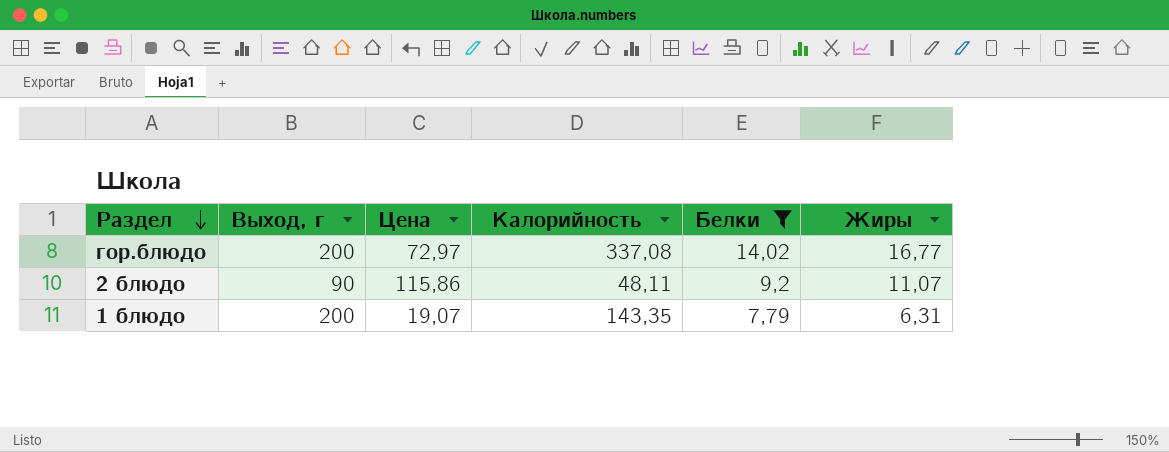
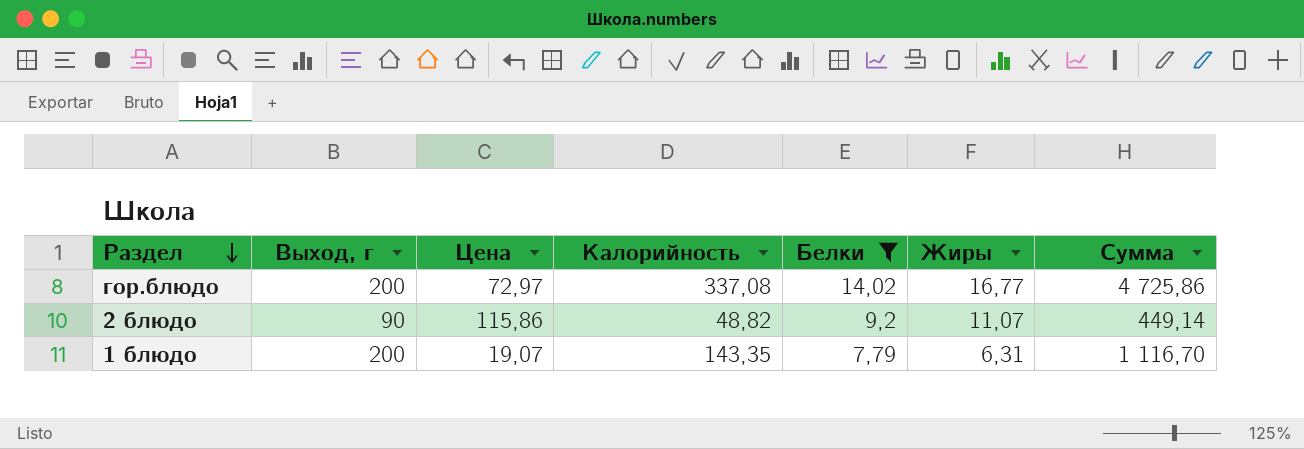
column Сумма | formula: none -> [Калорийность] * [Белки]
2 блюдо | Калорийность: 48,11 -> 48,82

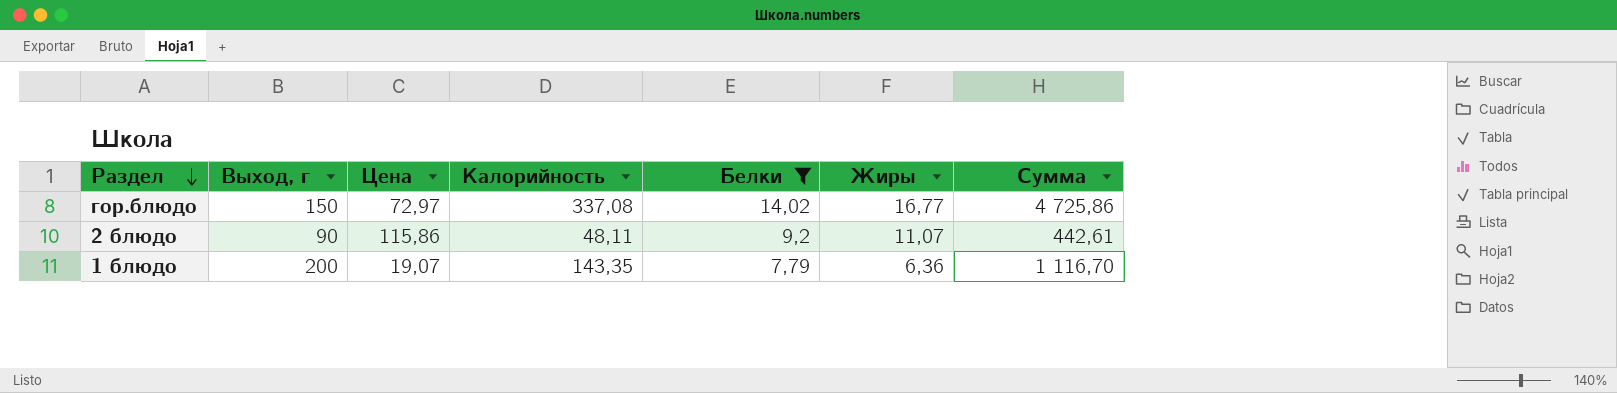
гор.блюдо | Выход, г: 200 -> 150
2 блюдо | Калорийность: 48,82 -> 48,11
2 блюдо | Сумма: 449,14 -> 442,61
1 блюдо | Жиры: 6,31 -> 6,36

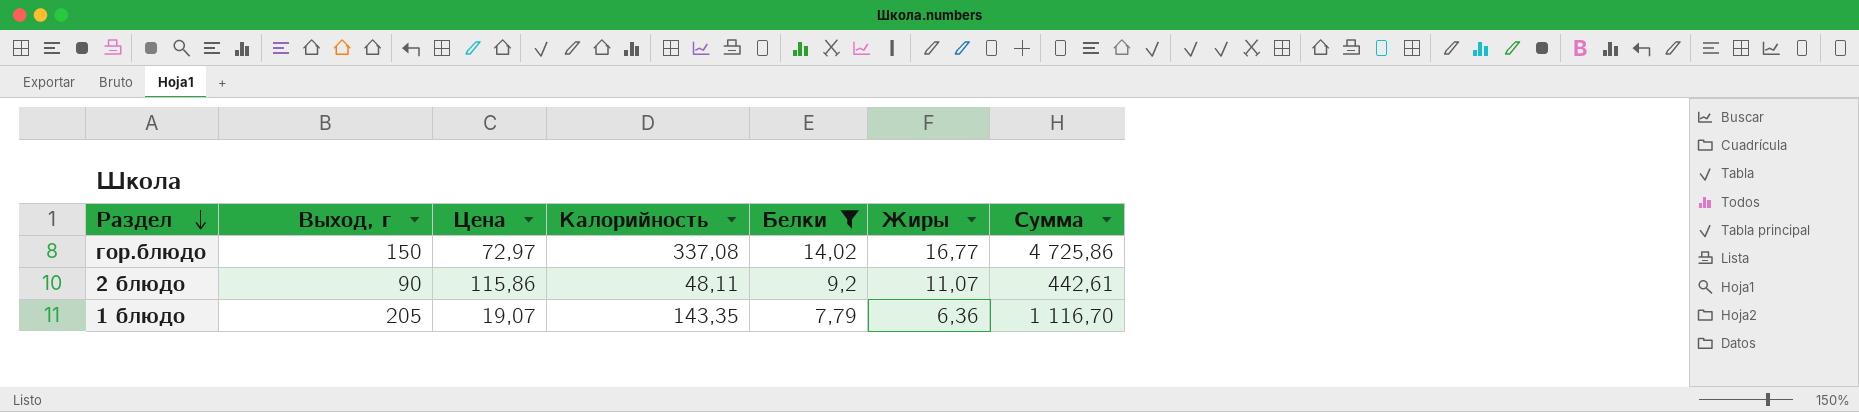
1 блюдо | Выход, г: 200 -> 205

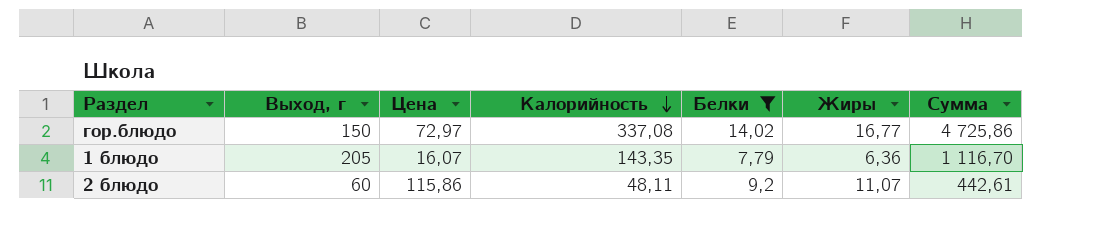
row order: Раздел descending -> Калорийность descending
1 блюдо | Цена: 19,07 -> 16,07
2 блюдо | Выход, г: 90 -> 60

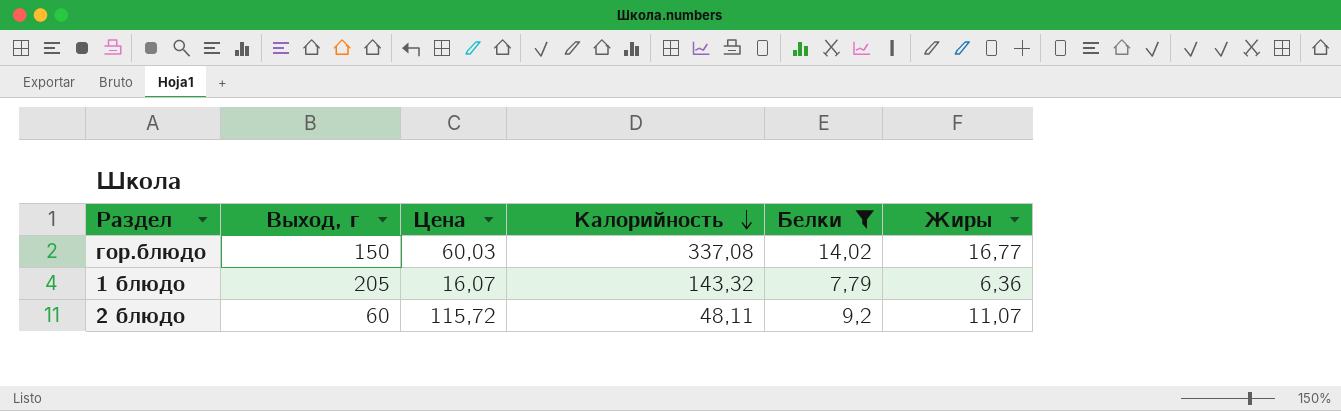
column Сумма | formula: [Калорийность] * [Белки] -> none
гор.блюдо | Цена: 72,97 -> 60,03
1 блюдо | Калорийность: 143,35 -> 143,32
2 блюдо | Цена: 115,86 -> 115,72

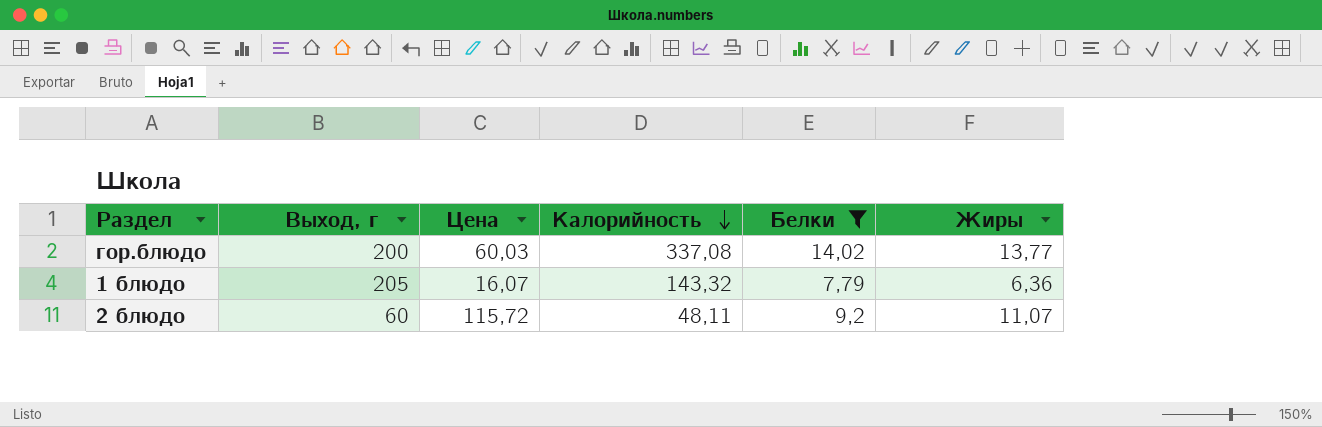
гор.блюдо | Выход, г: 150 -> 200
гор.блюдо | Жиры: 16,77 -> 13,77

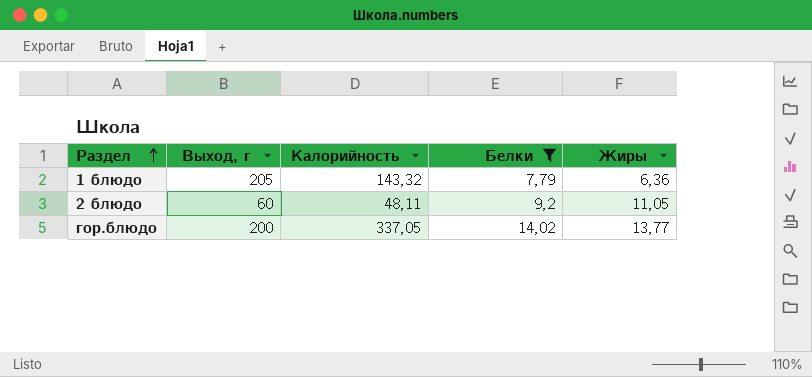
row order: Калорийность descending -> Раздел ascending
column Цена | position: 3 -> none
2 блюдо | Жиры: 11,07 -> 11,05
гор.блюдо | Калорийность: 337,08 -> 337,05

